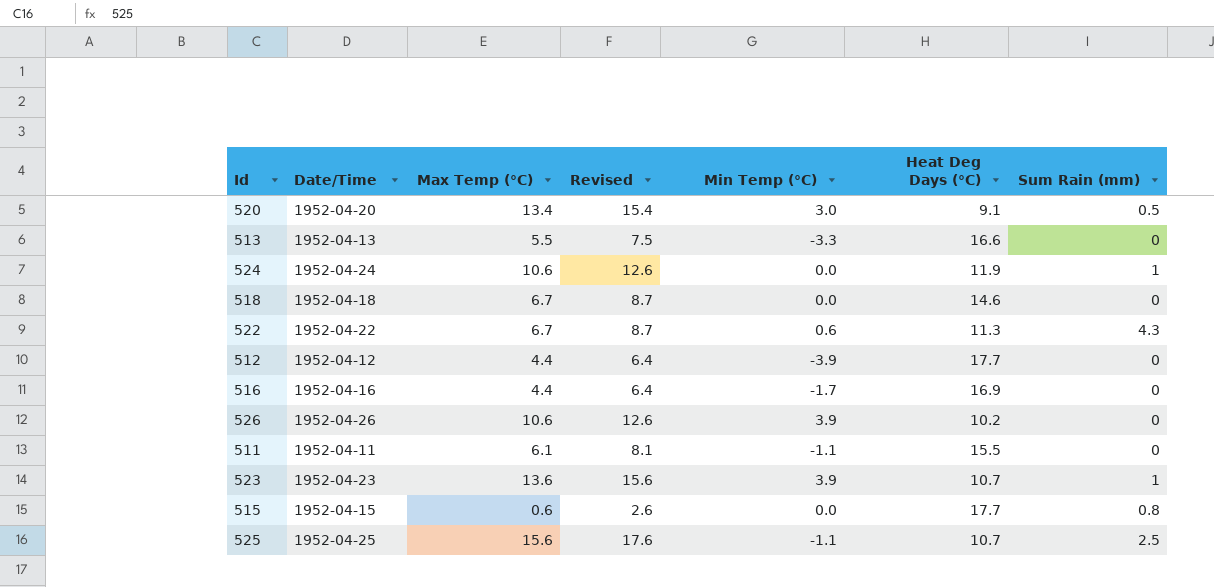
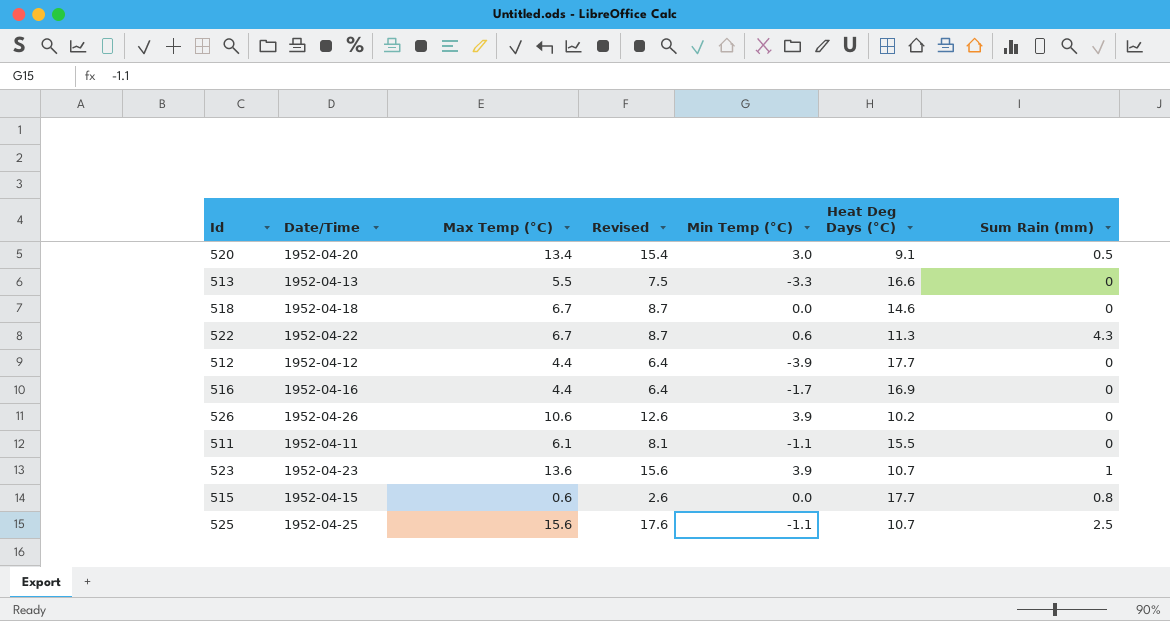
row 524: 1952-04-24 | 10.6 | 12.6 | 0.0 | 11.9 | 1 -> none

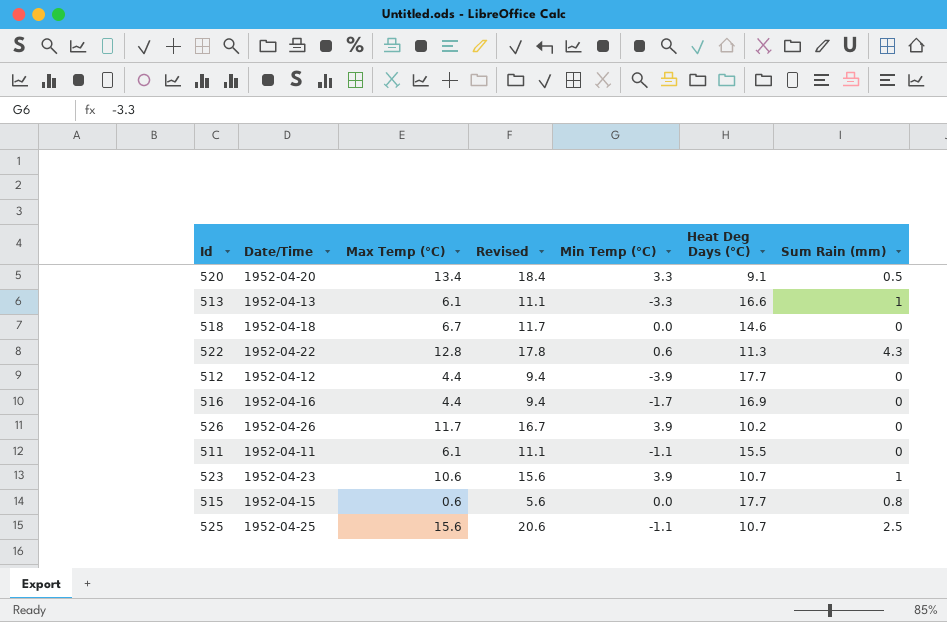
column Revised | formula: [Max Temp (°C)] + 2 -> [Max Temp (°C)] + 5
520 | Min Temp (°C): 3.0 -> 3.3
513 | Max Temp (°C): 5.5 -> 6.1
513 | Sum Rain (mm): 0 -> 1
522 | Max Temp (°C): 6.7 -> 12.8
526 | Max Temp (°C): 10.6 -> 11.7
523 | Max Temp (°C): 13.6 -> 10.6

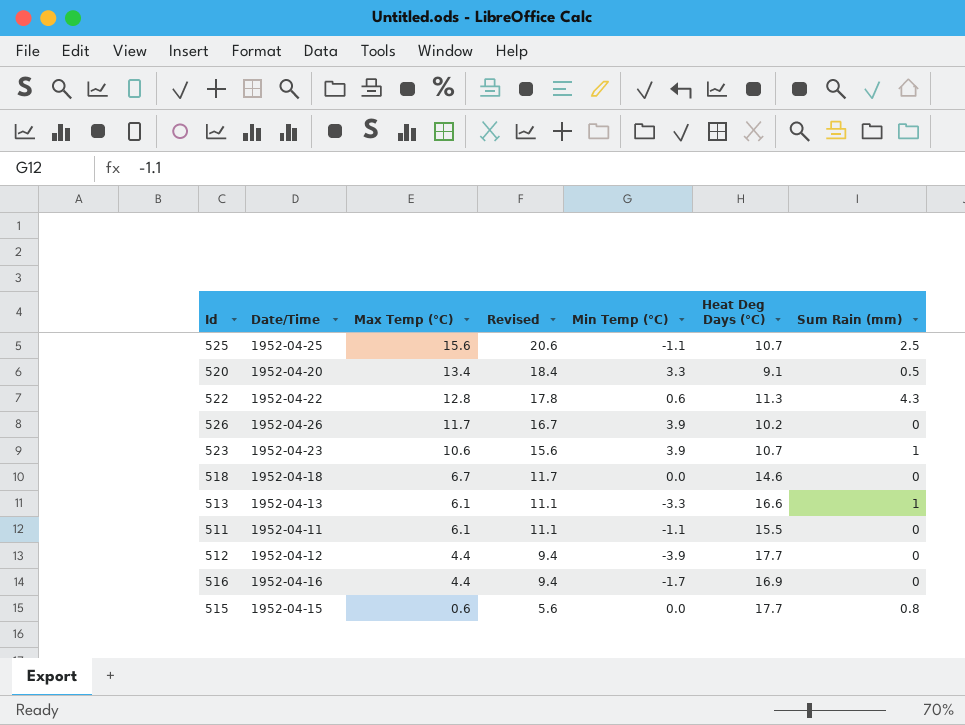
row order: none -> Max Temp (°C) descending

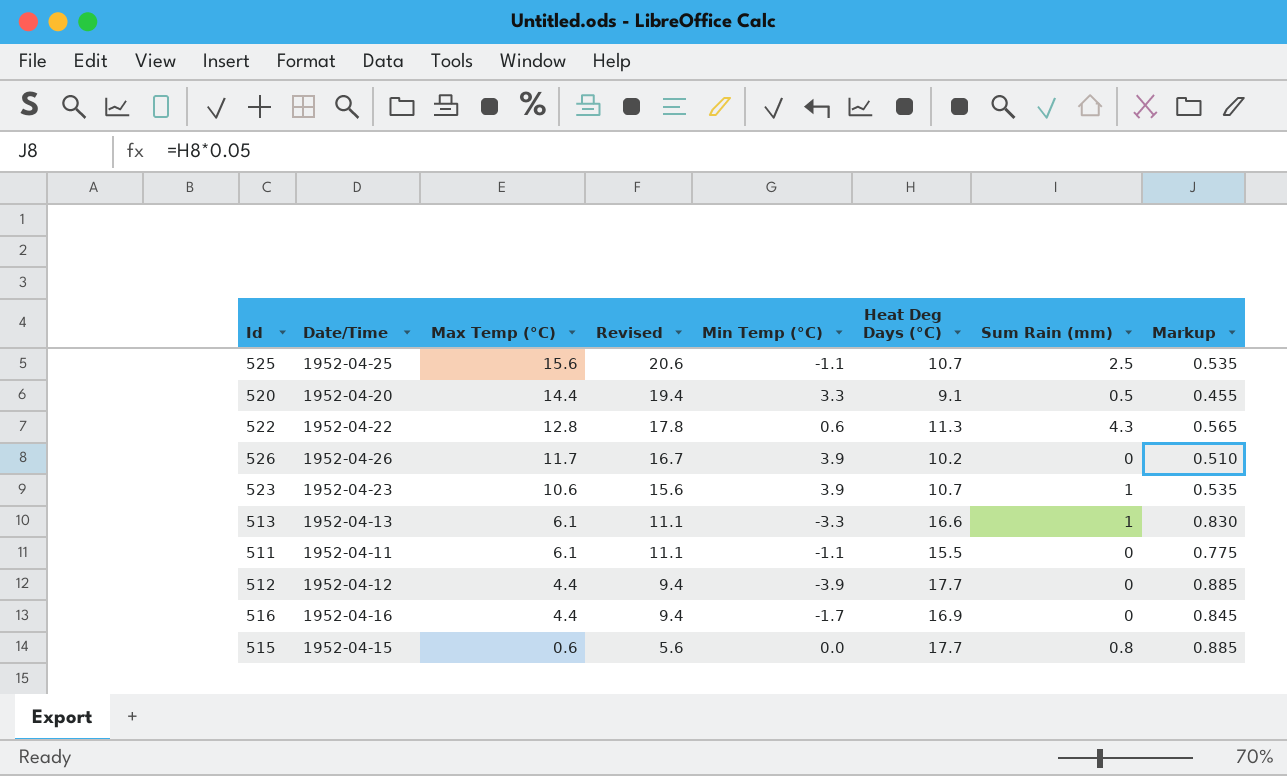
column Markup | formula: none -> [Heat Deg Days (°C)] * 0.05
row 518: 1952-04-18 | 6.7 | 11.7 | 0.0 | 14.6 | 0 -> none
520 | Max Temp (°C): 13.4 -> 14.4
520 | Revised: 18.4 -> 19.4

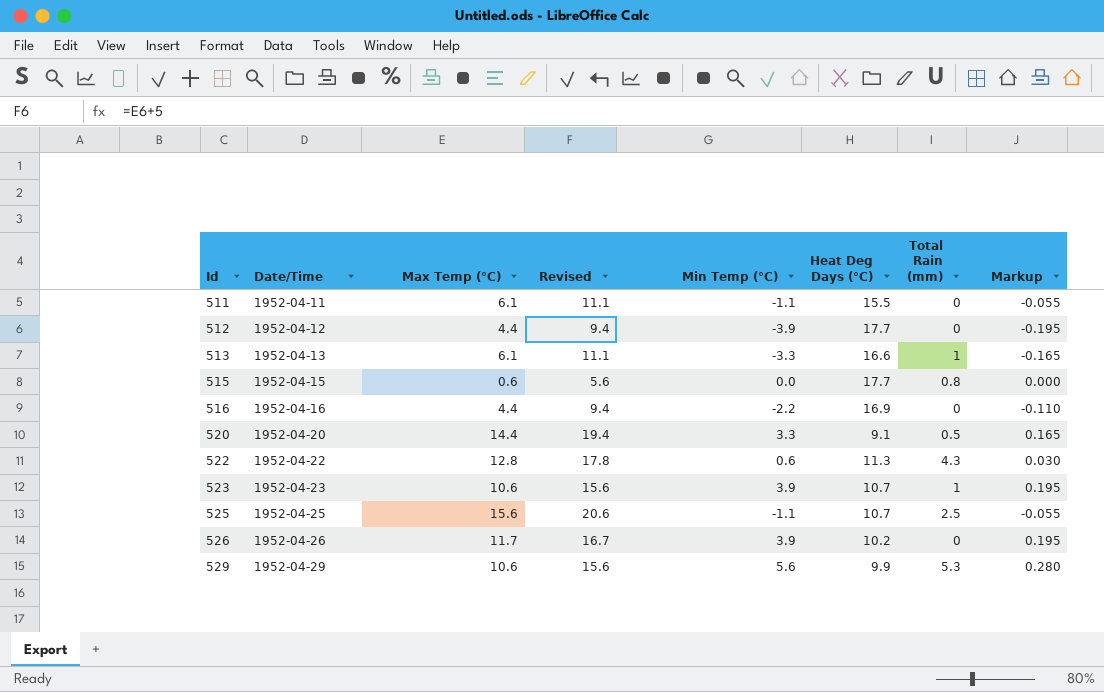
row order: Max Temp (°C) descending -> Id ascending
column name: Sum Rain (mm) -> Total Rain (mm)
column Markup | formula: [Heat Deg Days (°C)] * 0.05 -> [Min Temp (°C)] * 0.05
516 | Min Temp (°C): -1.7 -> -2.2
row 529: none -> 1952-04-29 | 10.6 | 15.6 | 5.6 | 9.9 | 5.3 | 0.280

